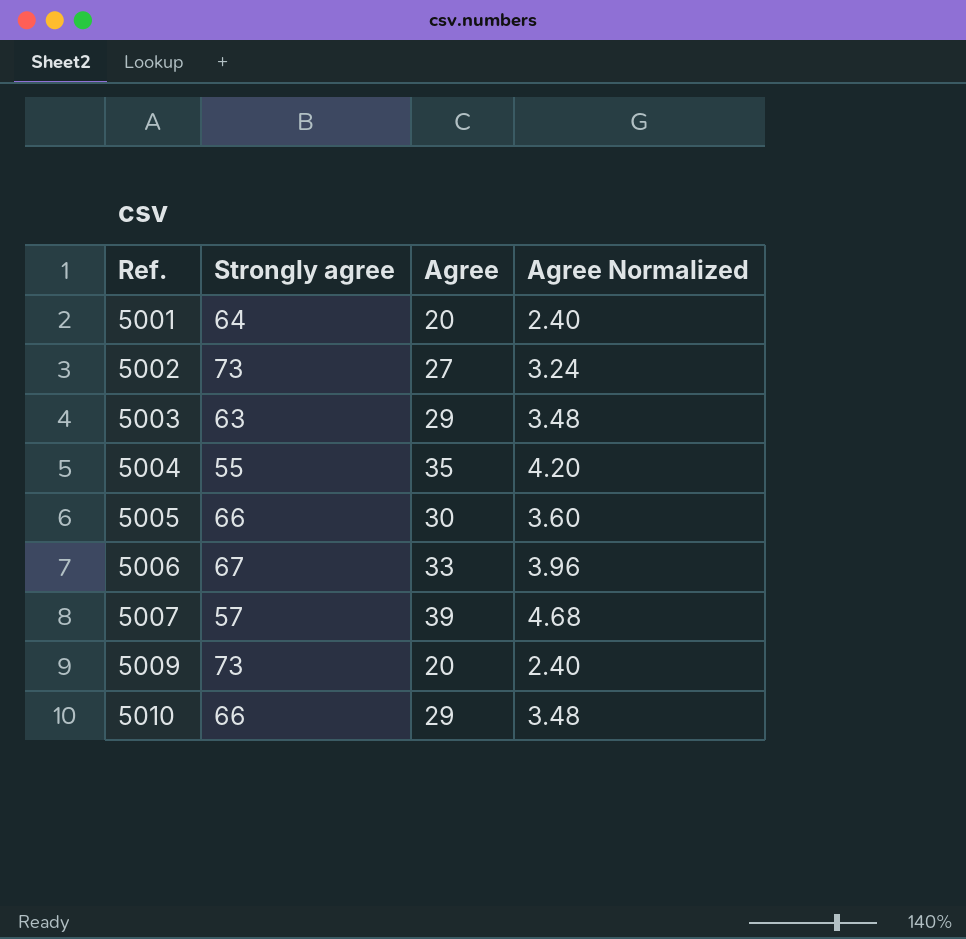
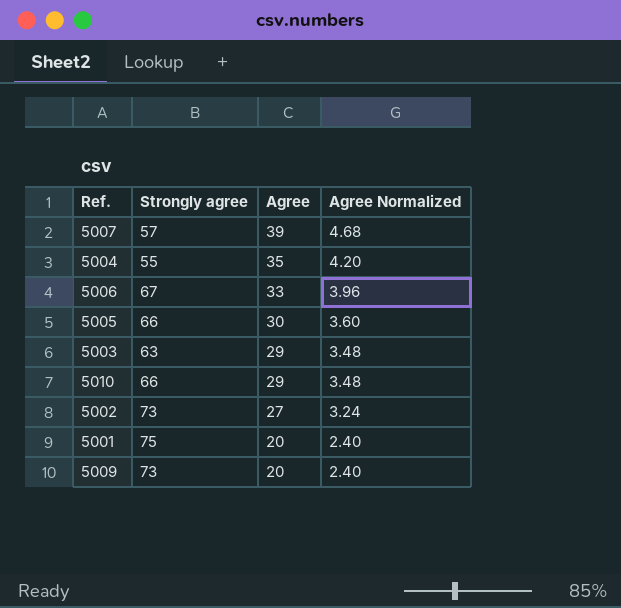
row order: Ref. ascending -> Agree descending
5001 | Strongly agree: 64 -> 75

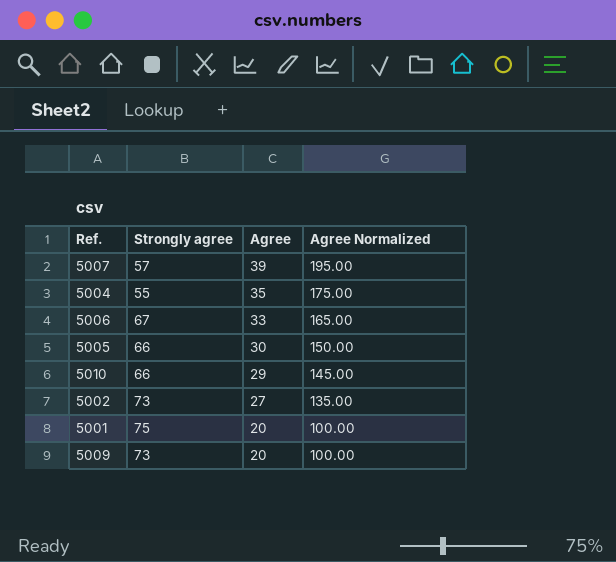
column Agree Normalized | formula: [Agree] * 0.12 -> [Agree] * 5
row 5003: 63 | 29 | 3.48 -> none

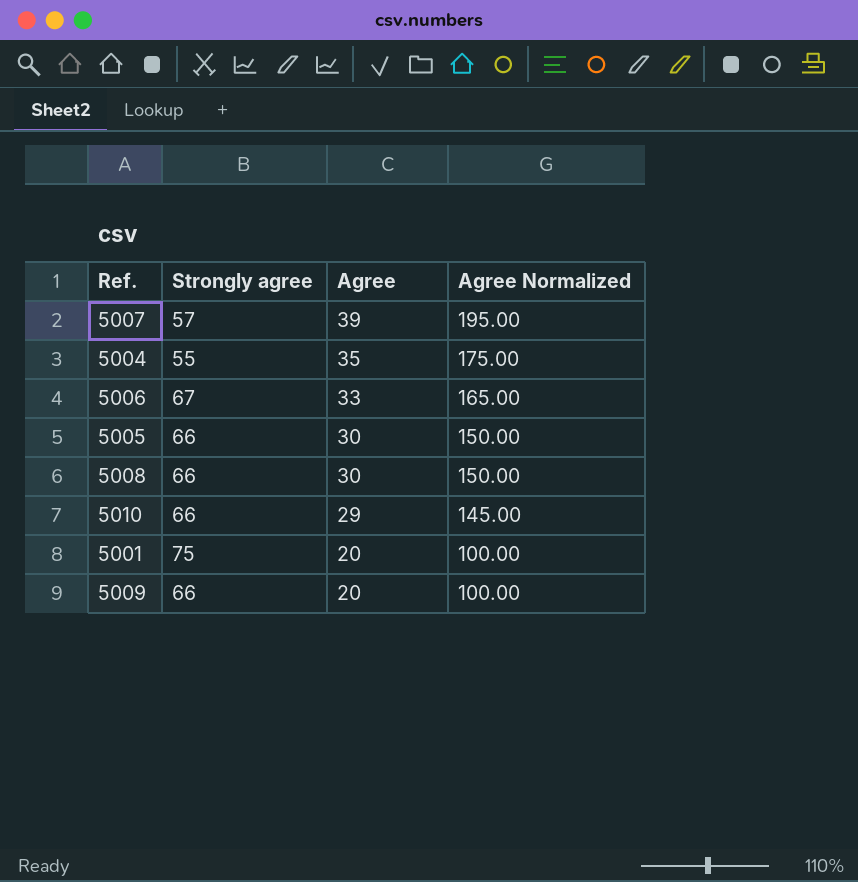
row 5002: 73 | 27 | 135.00 -> none
row 5008: none -> 66 | 30 | 150.00
5009 | Strongly agree: 73 -> 66

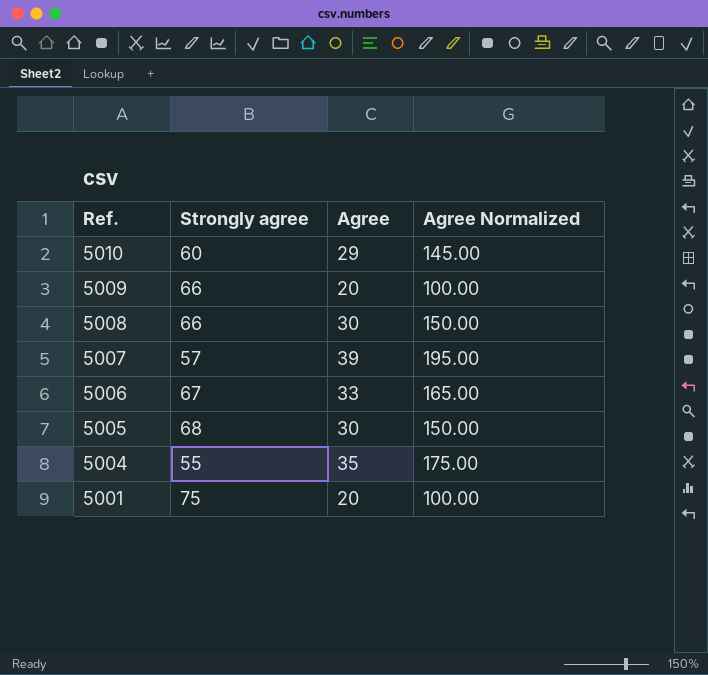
row order: Agree descending -> Ref. descending
5010 | Strongly agree: 66 -> 60
5005 | Strongly agree: 66 -> 68

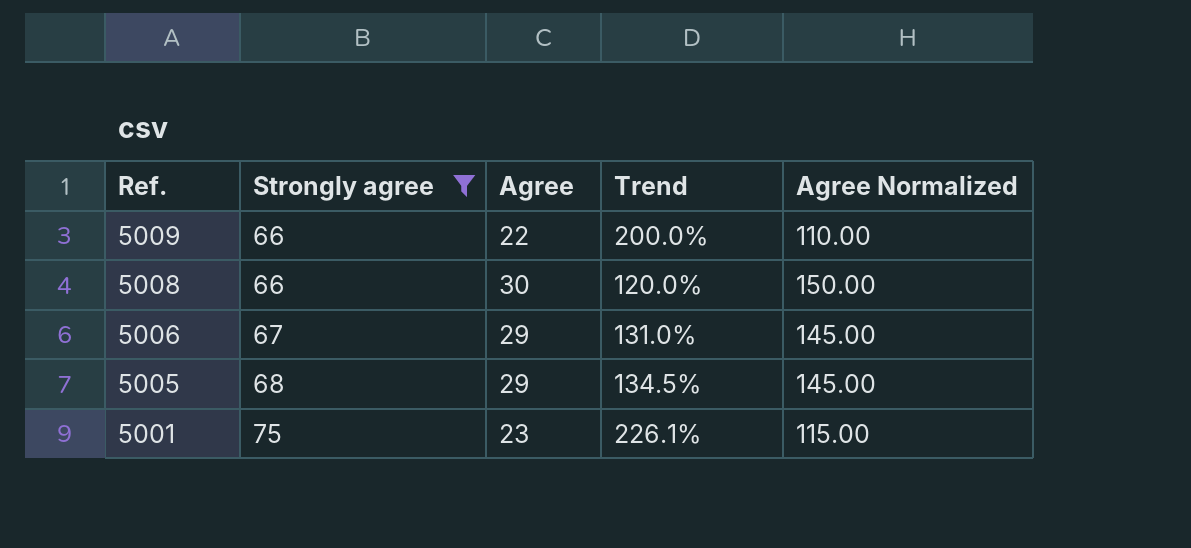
filter: none -> Strongly agree >= 66
column Trend | formula: none -> ([Strongly agree] - [Agree]) / [Agree]
5009 | Agree: 20 -> 22
5009 | Agree Normalized: 100.00 -> 110.00
5006 | Agree: 33 -> 29
5006 | Agree Normalized: 165.00 -> 145.00
5005 | Agree: 30 -> 29
5005 | Agree Normalized: 150.00 -> 145.00
5001 | Agree: 20 -> 23
5001 | Agree Normalized: 100.00 -> 115.00

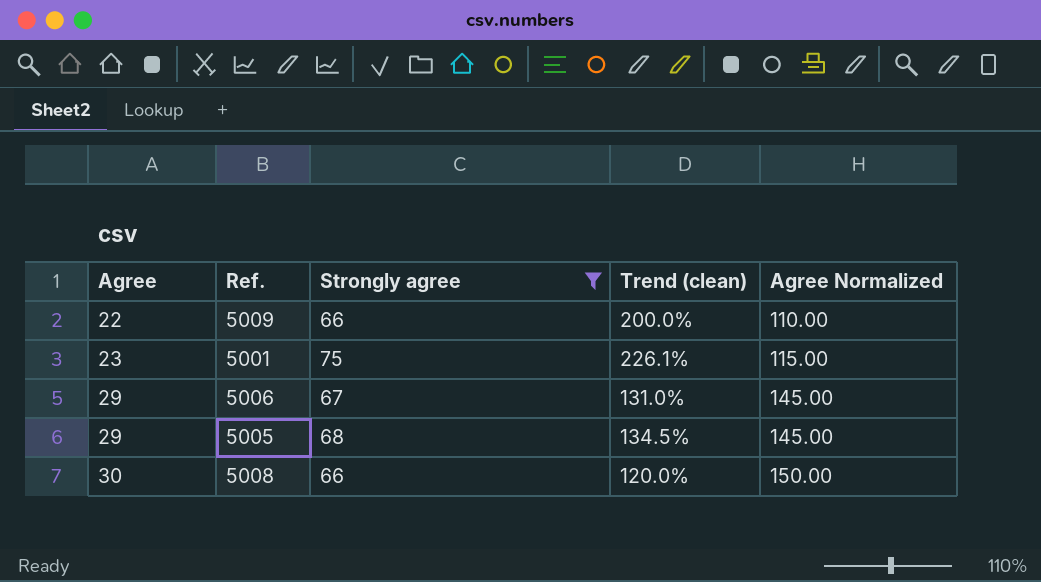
row order: Ref. descending -> Agree ascending
column Agree | position: 3 -> 1
column name: Trend -> Trend (clean)

